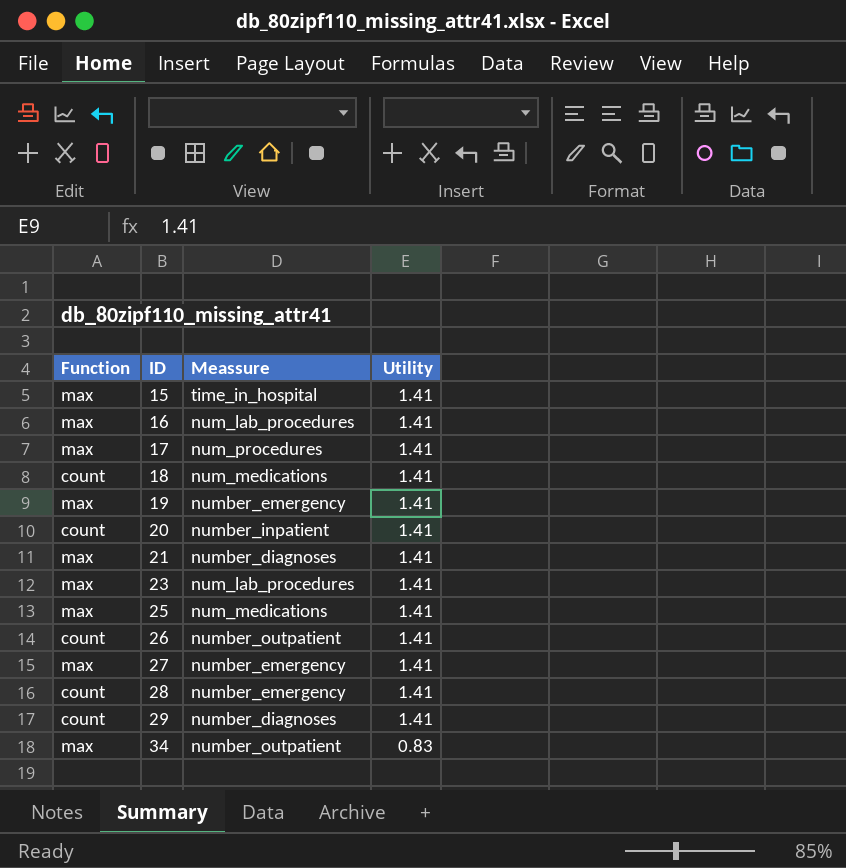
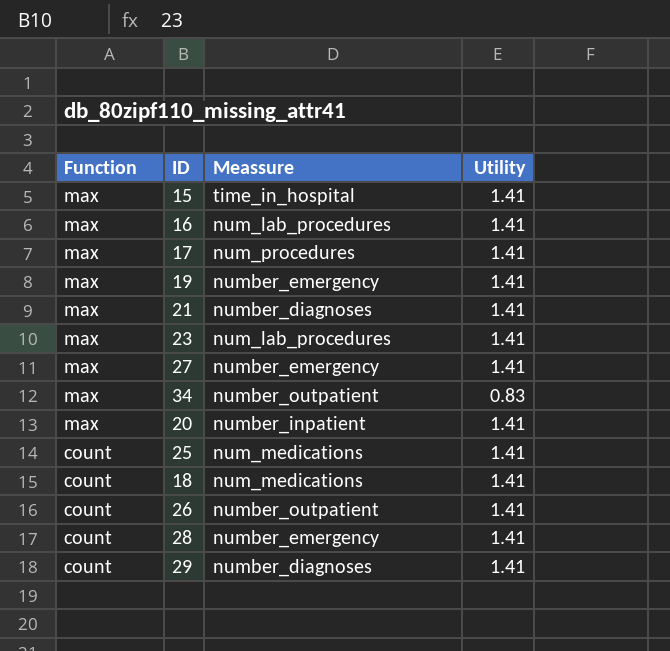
row order: ID ascending -> Function descending
20 | Function: count -> max
25 | Function: max -> count

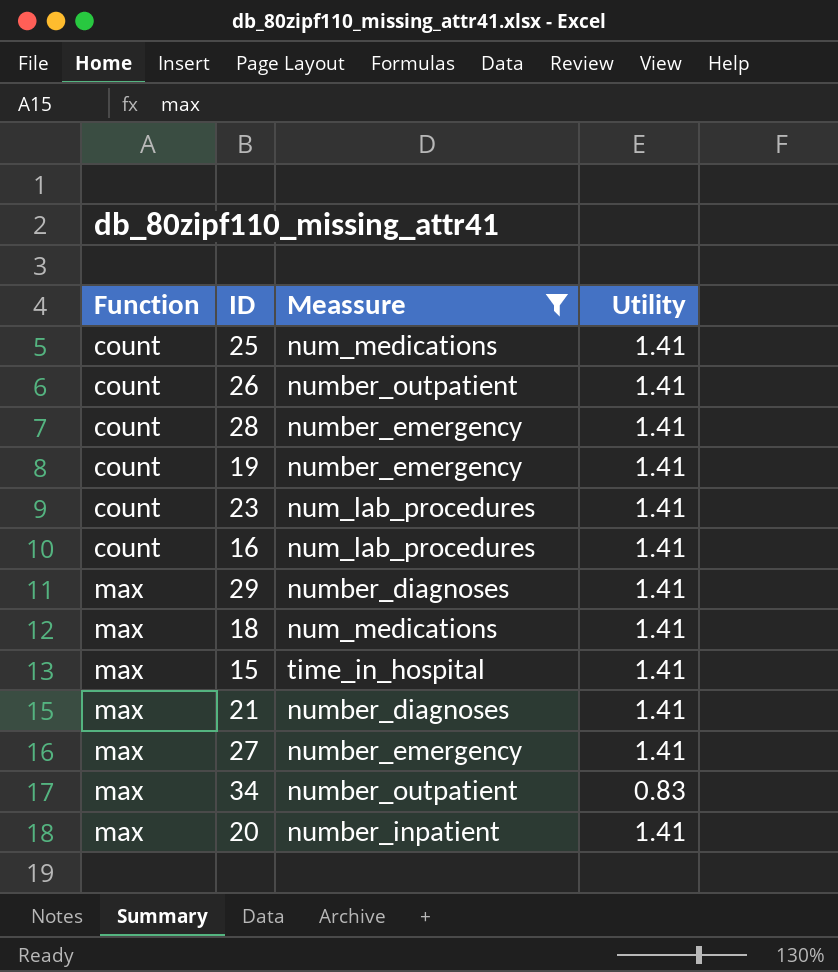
filter: none -> Meassure != num_procedures
row order: Function descending -> Function ascending
19 | Function: max -> count
23 | Function: max -> count
16 | Function: max -> count
29 | Function: count -> max
18 | Function: count -> max

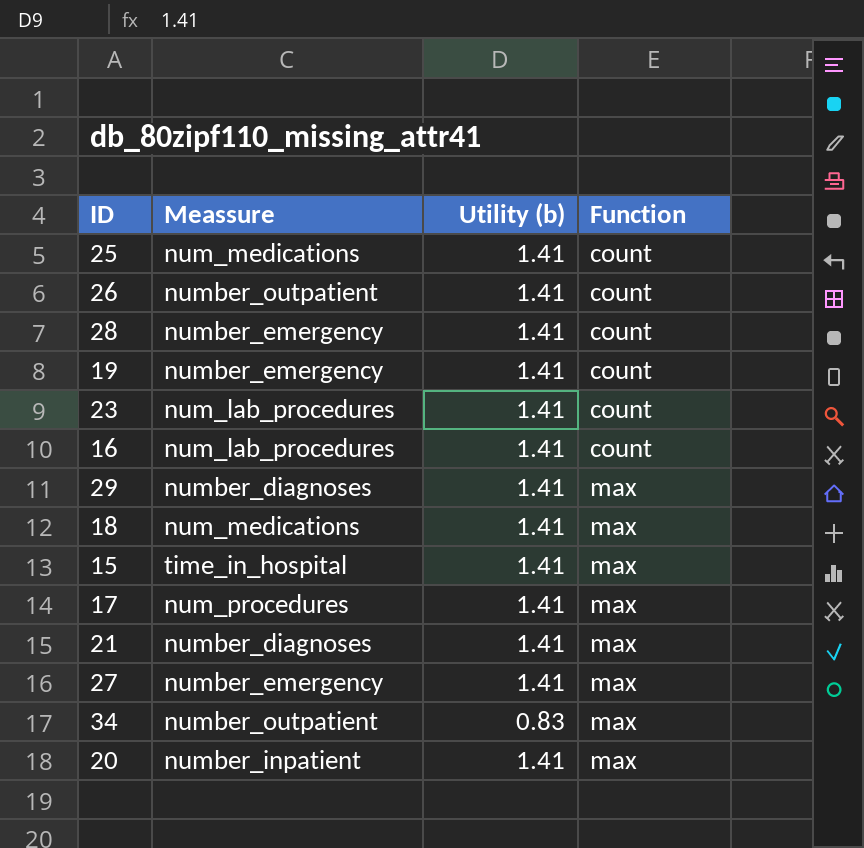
filter: Meassure != num_procedures -> none
column name: Utility -> Utility (b)
column Function | position: 1 -> 4

